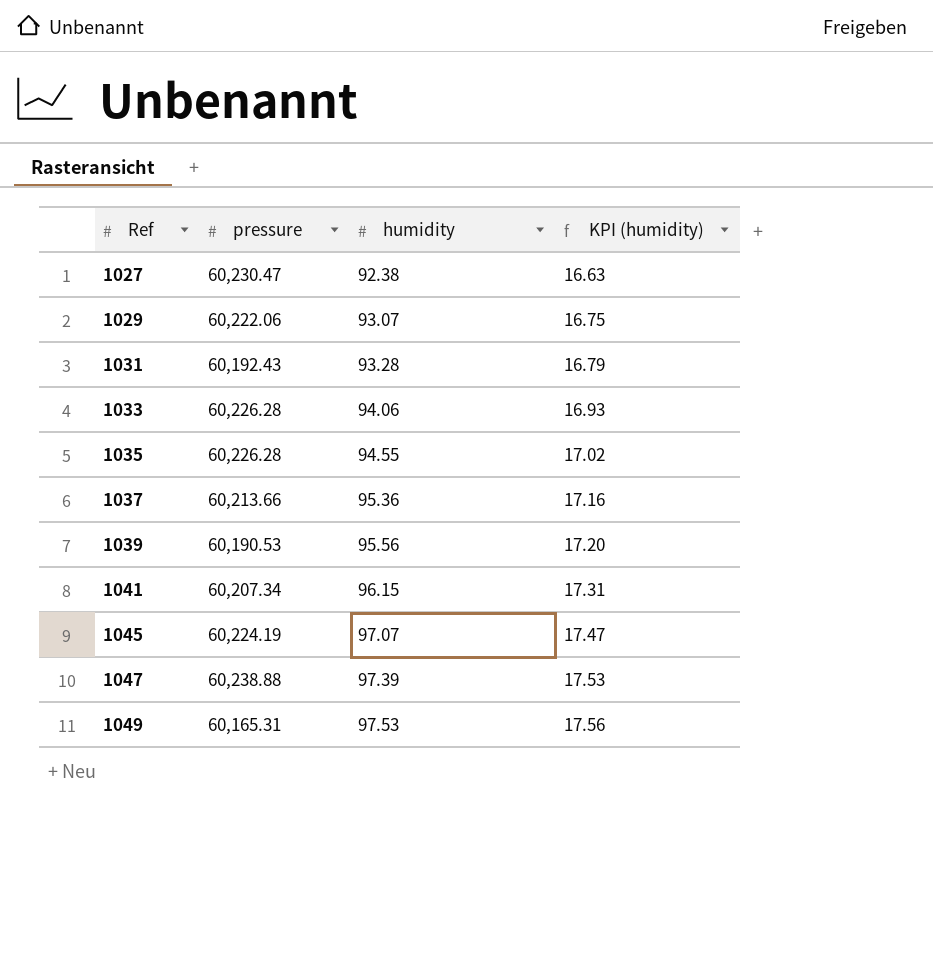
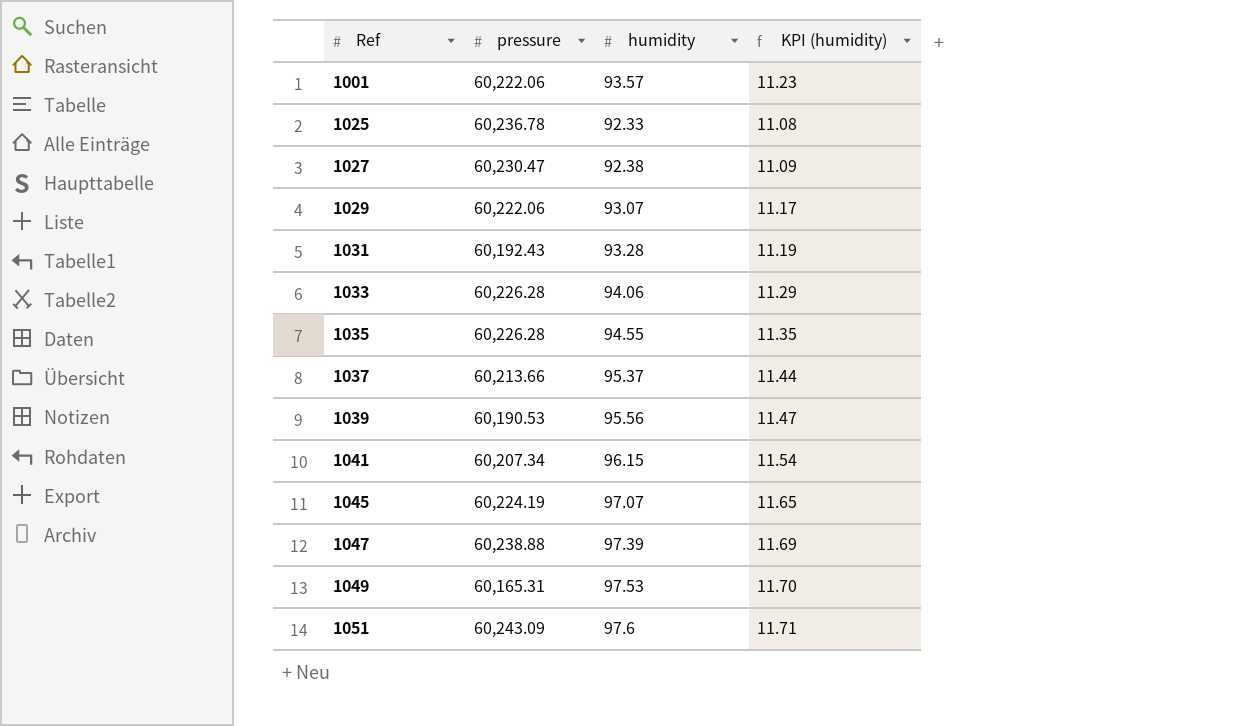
column KPI (humidity) | formula: [humidity] * 0.18 -> [humidity] * 0.12
row 1001: none -> 60,222.06 | 93.57 | 11.23
row 1025: none -> 60,236.78 | 92.33 | 11.08
1037 | humidity: 95.36 -> 95.37
row 1051: none -> 60,243.09 | 97.6 | 11.71

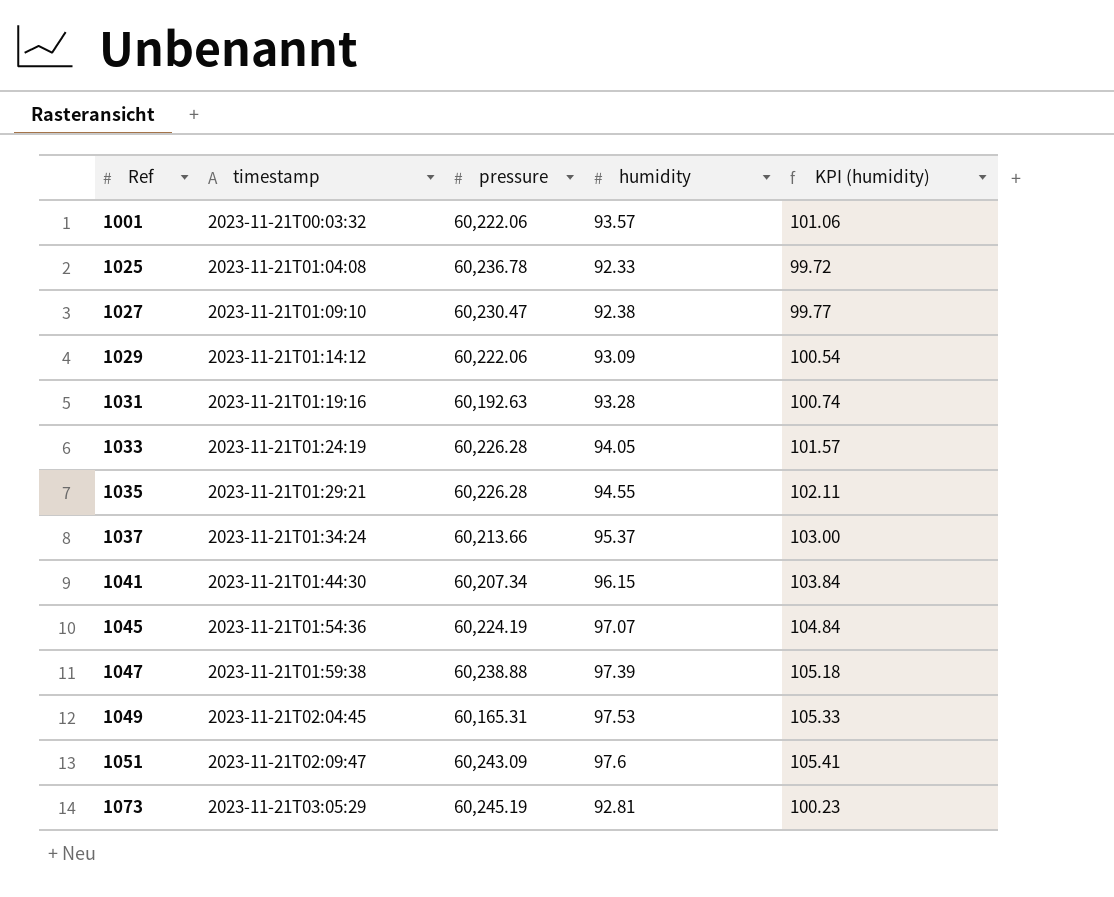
column timestamp | position: none -> 2
column KPI (humidity) | formula: [humidity] * 0.12 -> [humidity] * 1.08
row 1039: 60,190.53 | 95.56 | 11.47 -> none
1029 | humidity: 93.07 -> 93.09
1031 | pressure: 60,192.43 -> 60,192.63
1033 | humidity: 94.06 -> 94.05
row 1073: none -> 2023-11-21T03:05:29 | 60,245.19 | 92.81 | 100.23

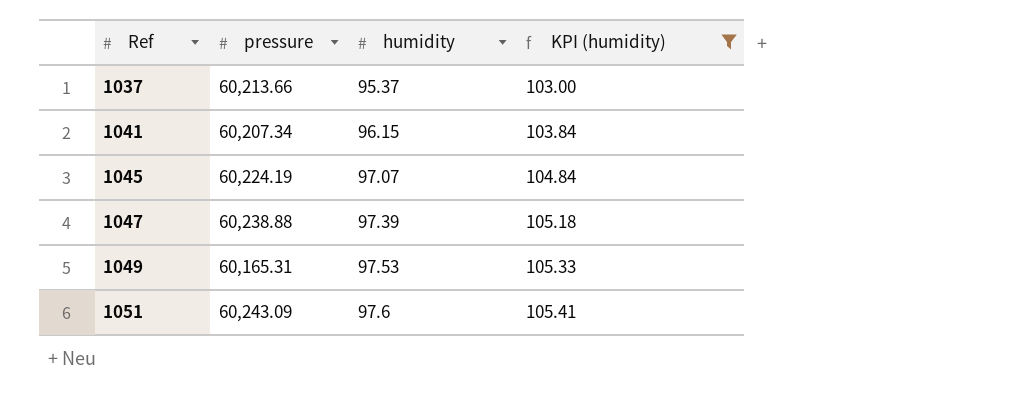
filter: none -> KPI (humidity) >= 103.00
column timestamp | position: 2 -> none

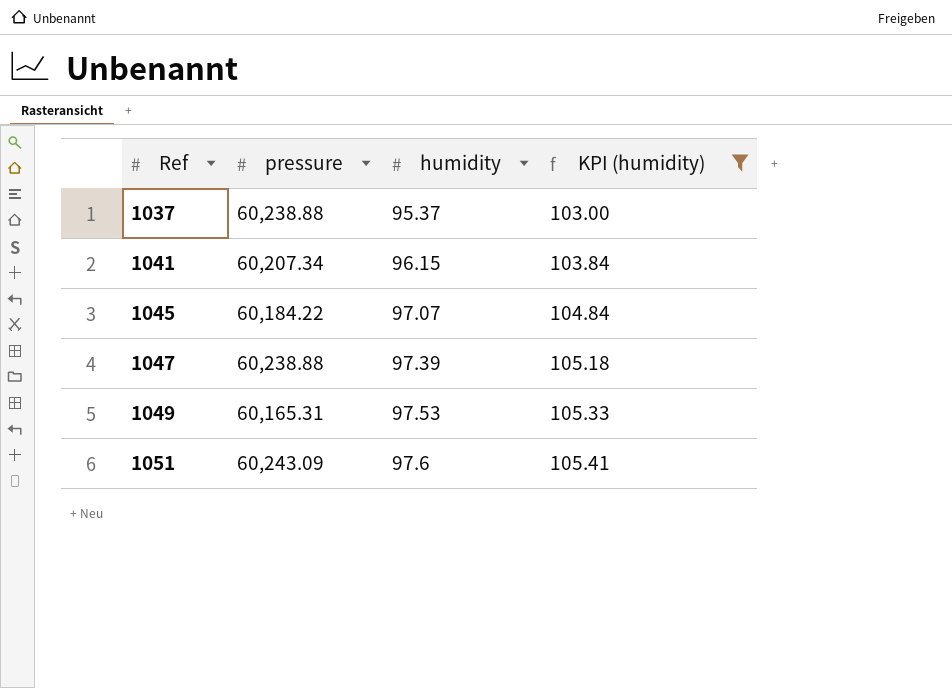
1037 | pressure: 60,213.66 -> 60,238.88
1045 | pressure: 60,224.19 -> 60,184.22

